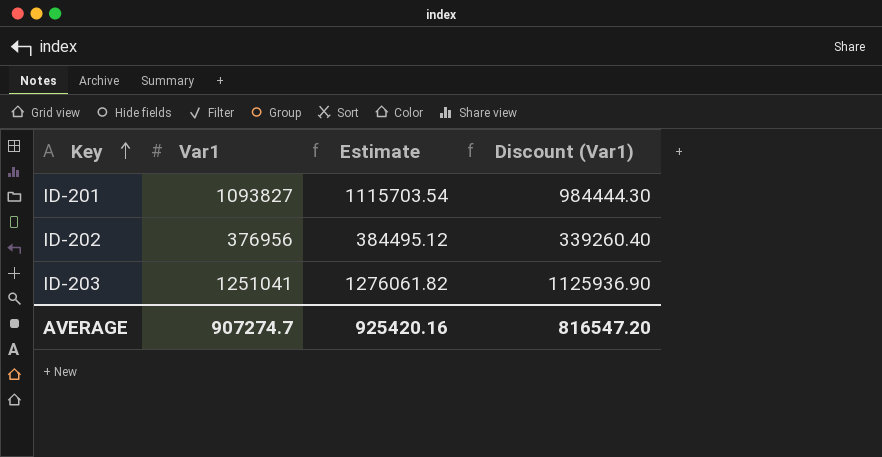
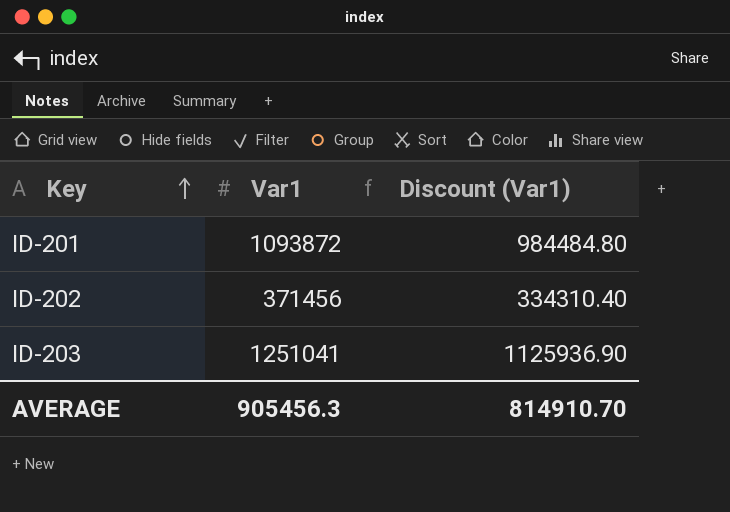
column Estimate | formula: [Var1] * 1.02 -> none
ID-201 | Var1: 1093827 -> 1093872
ID-201 | Discount (Var1): 984444.30 -> 984484.80
ID-202 | Var1: 376956 -> 371456
ID-202 | Discount (Var1): 339260.40 -> 334310.40
AVERAGE | Var1: 907274.7 -> 905456.3
AVERAGE | Discount (Var1): 816547.20 -> 814910.70

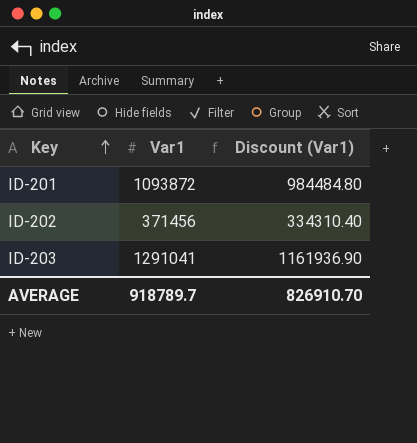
ID-203 | Var1: 1251041 -> 1291041
ID-203 | Discount (Var1): 1125936.90 -> 1161936.90
AVERAGE | Var1: 905456.3 -> 918789.7
AVERAGE | Discount (Var1): 814910.70 -> 826910.70

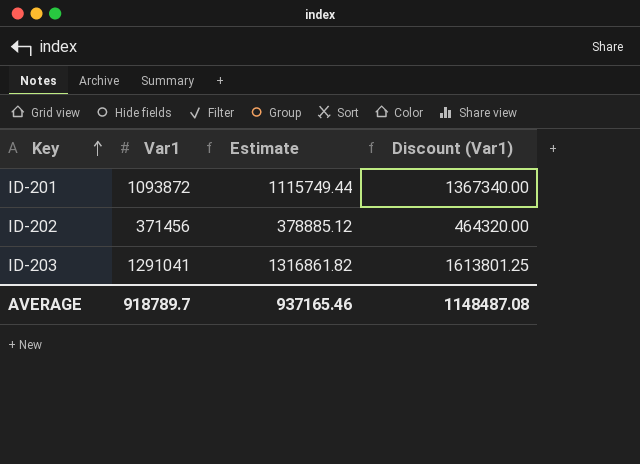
column Estimate | formula: none -> [Var1] * 1.02
column Discount (Var1) | formula: [Var1] * 0.9 -> [Var1] * 1.25
AVERAGE | Discount (Var1): 826910.70 -> 1148487.08

